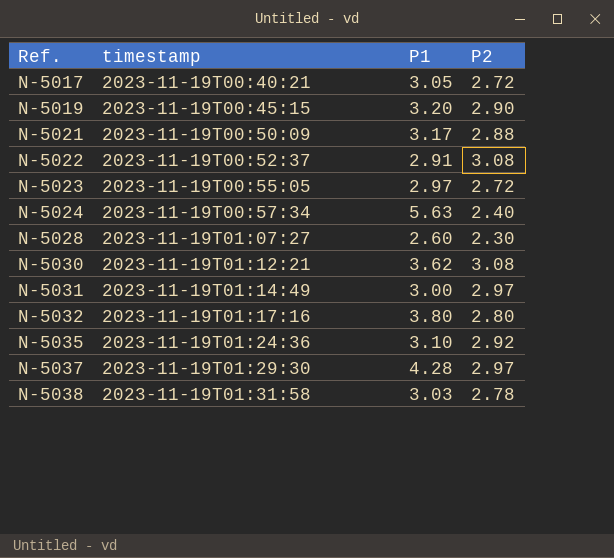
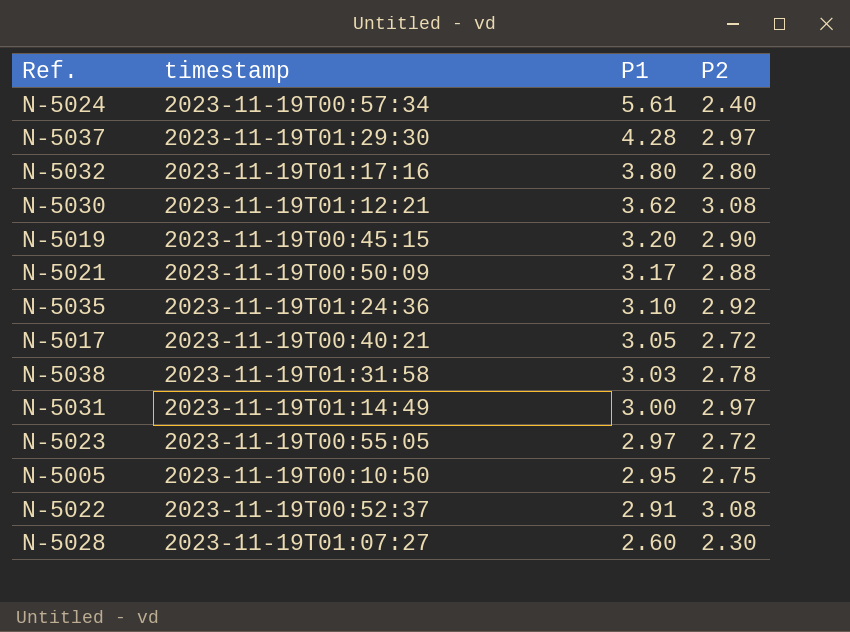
row order: Ref. ascending -> P1 descending
N-5024 | P1: 5.63 -> 5.61
row N-5005: none -> 2023-11-19T00:10:50 | 2.95 | 2.75

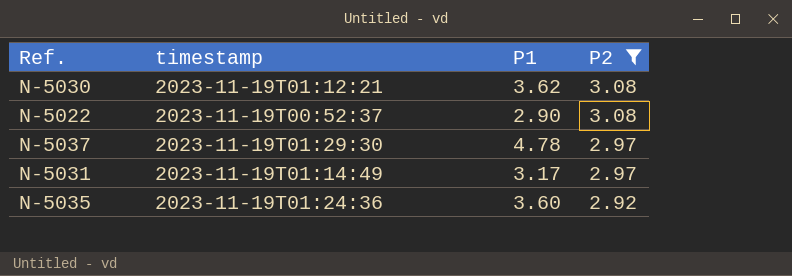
filter: none -> P2 >= 2.92
row order: P1 descending -> P2 descending
N-5022 | P1: 2.91 -> 2.90
N-5037 | P1: 4.28 -> 4.78
N-5031 | P1: 3.00 -> 3.17
N-5035 | P1: 3.10 -> 3.60

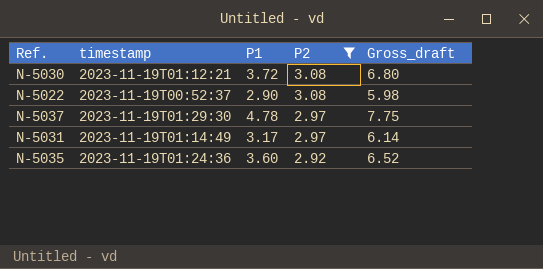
column Gross_draft | formula: none -> [P1] + [P2]
N-5030 | P1: 3.62 -> 3.72

